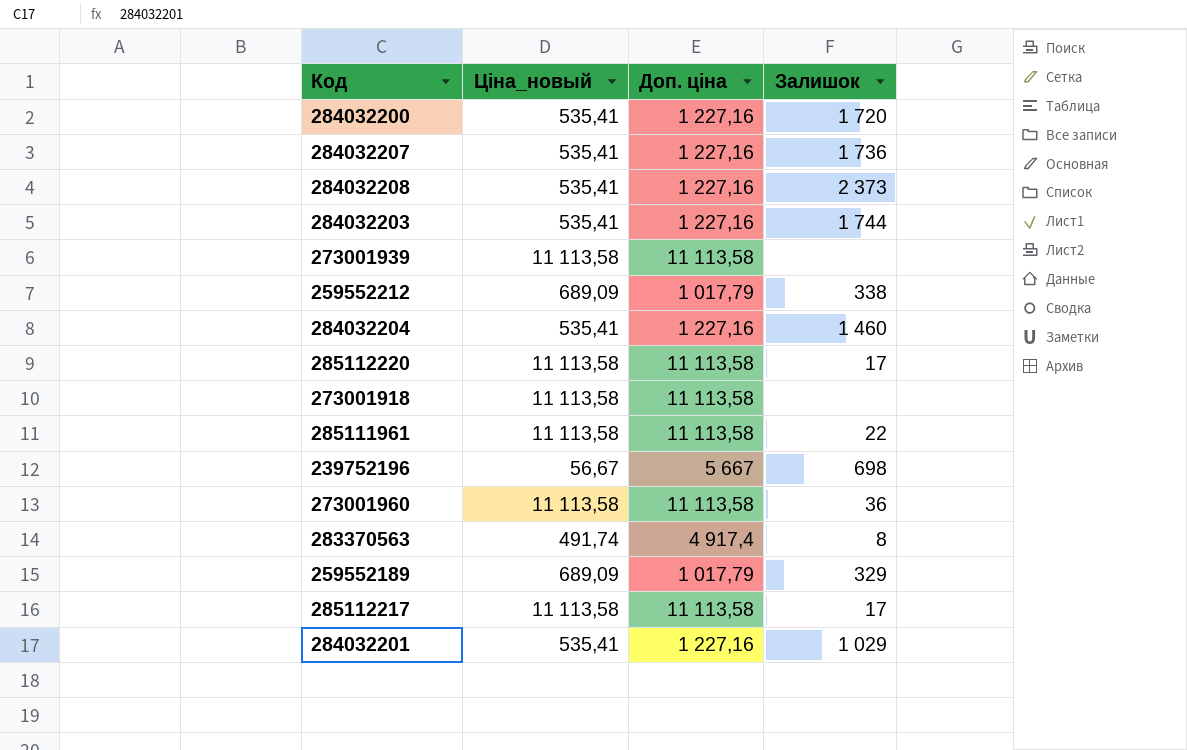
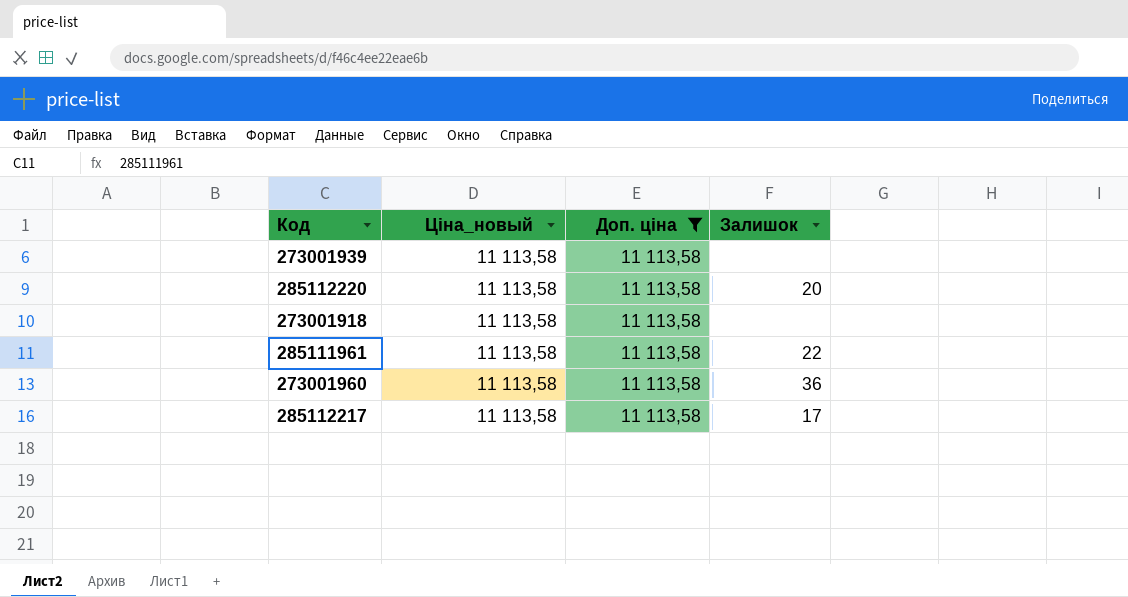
filter: none -> Доп. ціна = 11 113,58
285112220 | Залишок: 17 -> 20

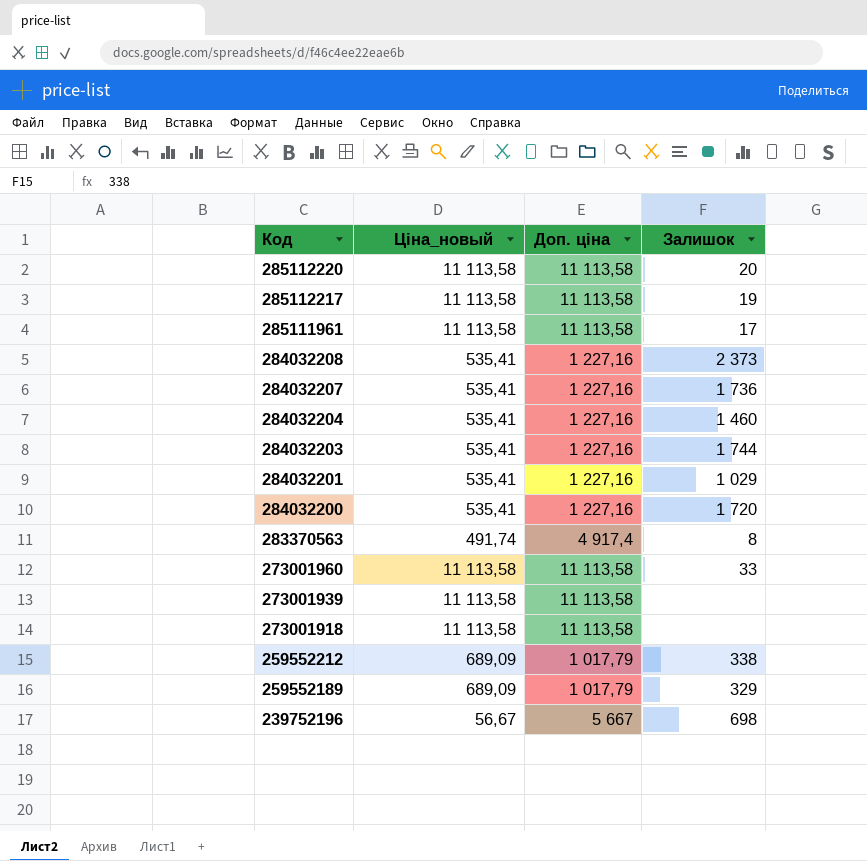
filter: Доп. ціна = 11 113,58 -> none
row order: none -> Код descending
285112217 | Залишок: 17 -> 19
285111961 | Залишок: 22 -> 17
273001960 | Залишок: 36 -> 33

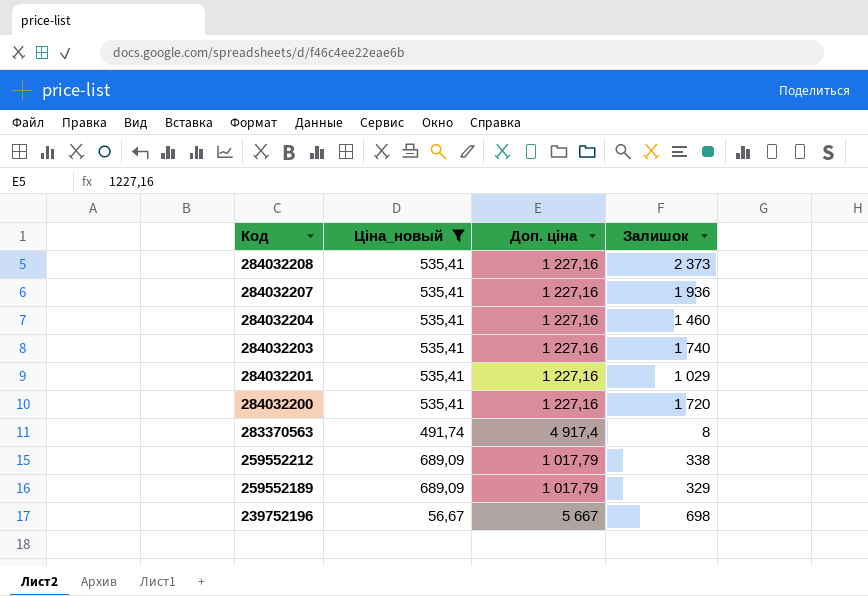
filter: none -> Ціна_новый != 11 113,58
284032207 | Залишок: 1 736 -> 1 936
284032203 | Залишок: 1 744 -> 1 740

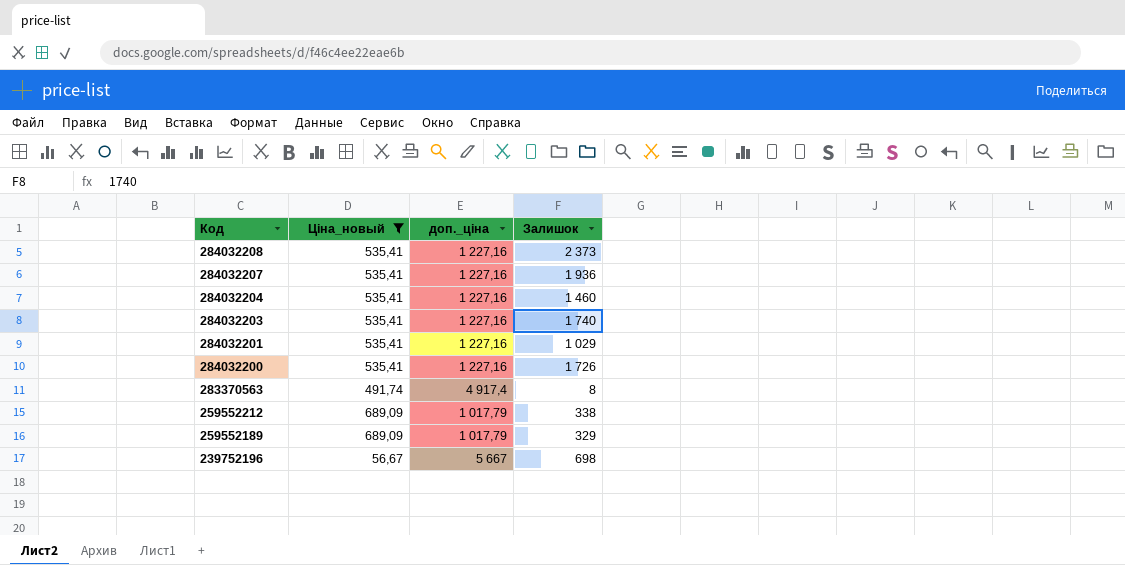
column name: Доп. ціна -> доп._ціна
284032200 | Залишок: 1 720 -> 1 726

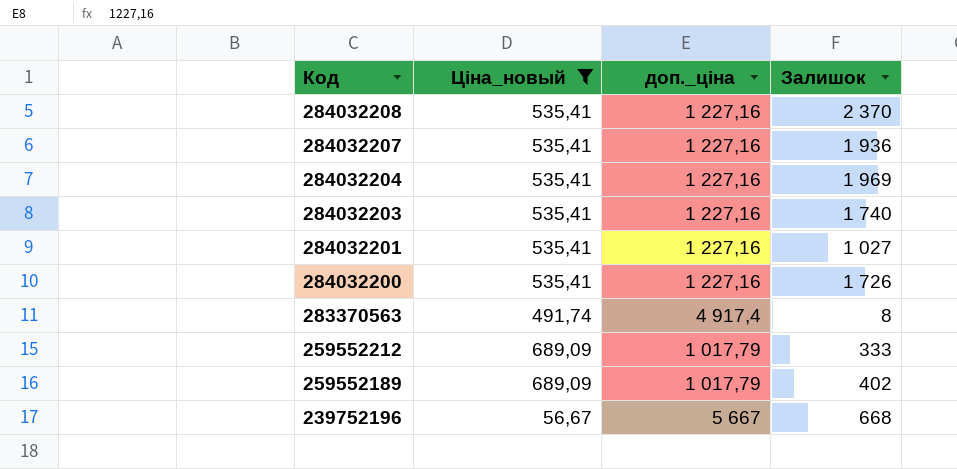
284032208 | Залишок: 2 373 -> 2 370
284032204 | Залишок: 1 460 -> 1 969
284032201 | Залишок: 1 029 -> 1 027
259552212 | Залишок: 338 -> 333
259552189 | Залишок: 329 -> 402
239752196 | Залишок: 698 -> 668

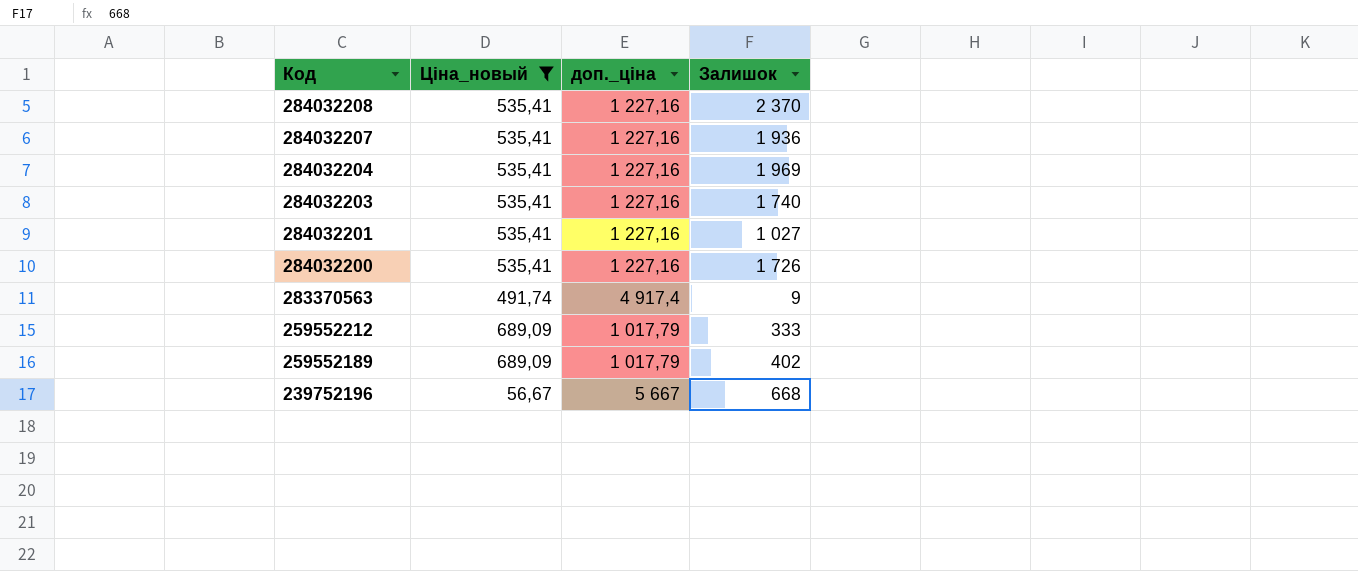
283370563 | Залишок: 8 -> 9

